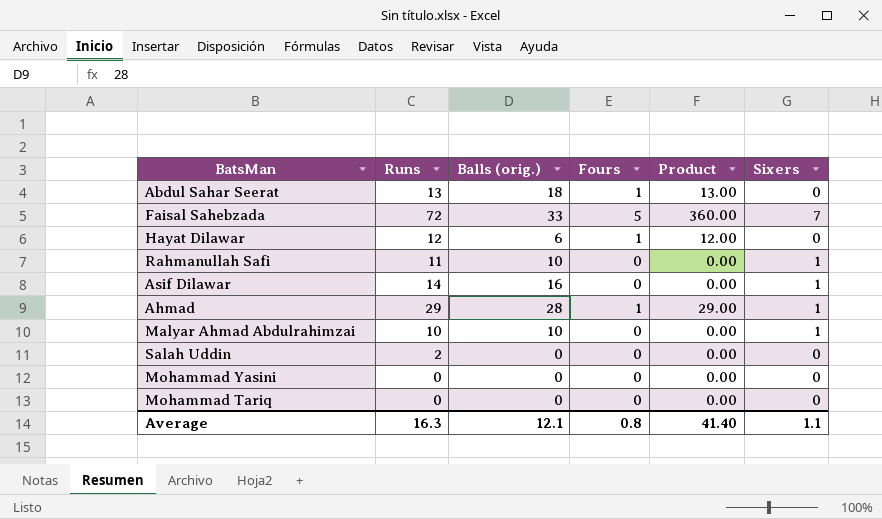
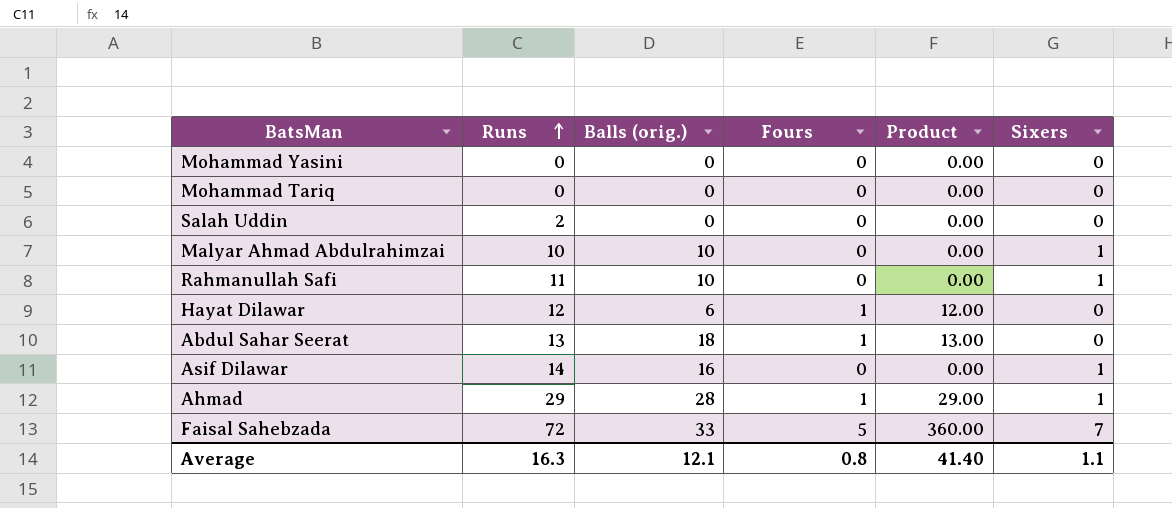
row order: none -> Runs ascending

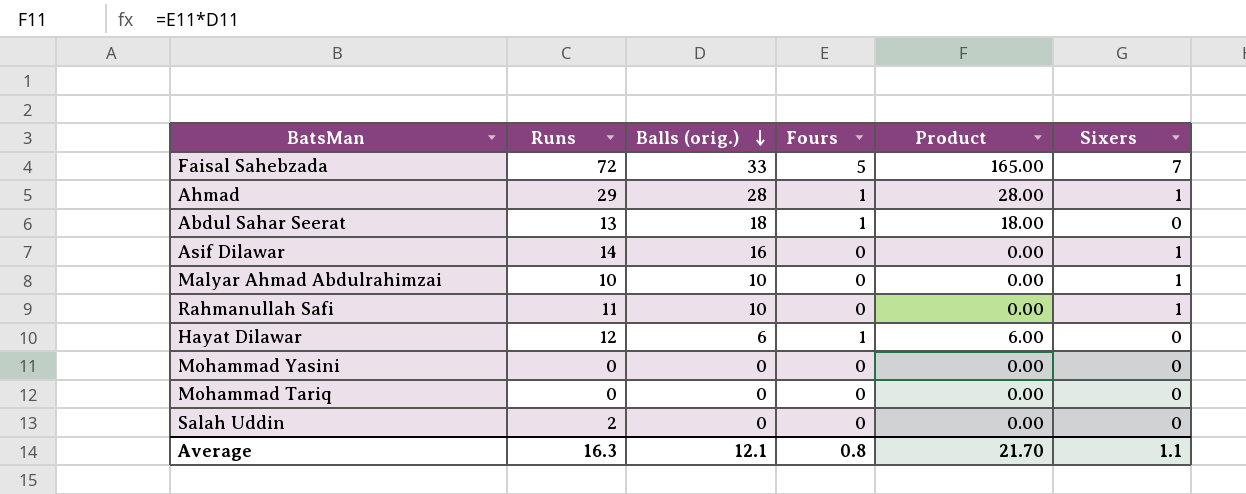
row order: Runs ascending -> Balls (orig.) descending
column Product | formula: [Runs] * [Fours] -> [Balls (orig.)] * [Fours]
Average | Product: 41.40 -> 21.70

